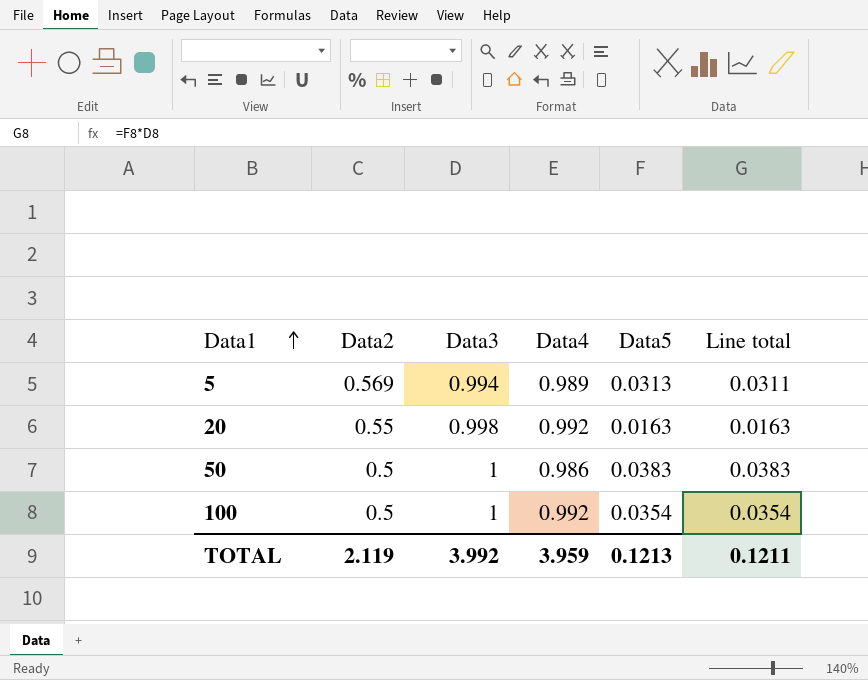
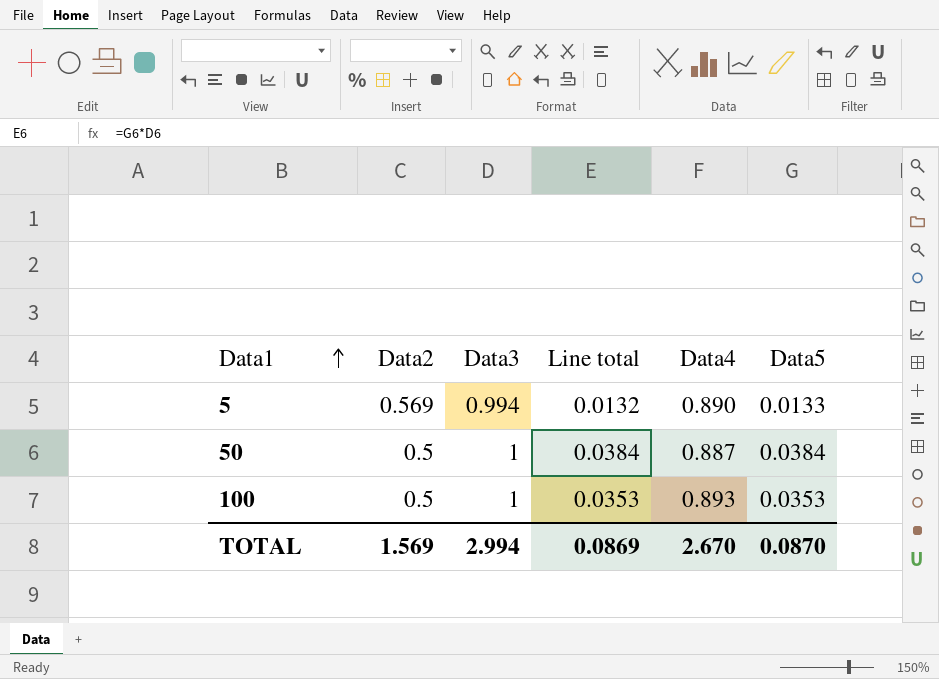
column Line total | position: 6 -> 4
row 20: 0.55 | 0.998 | 0.992 | 0.0163 | 0.0163 -> none
5 | Line total: 0.0311 -> 0.0132
5 | Data4: 0.989 -> 0.890
5 | Data5: 0.0313 -> 0.0133
50 | Line total: 0.0383 -> 0.0384
50 | Data4: 0.986 -> 0.887
50 | Data5: 0.0383 -> 0.0384
100 | Line total: 0.0354 -> 0.0353
100 | Data4: 0.992 -> 0.893
100 | Data5: 0.0354 -> 0.0353
TOTAL | Data2: 2.119 -> 1.569
TOTAL | Data3: 3.992 -> 2.994
TOTAL | Line total: 0.1211 -> 0.0869
TOTAL | Data4: 3.959 -> 2.670
TOTAL | Data5: 0.1213 -> 0.0870

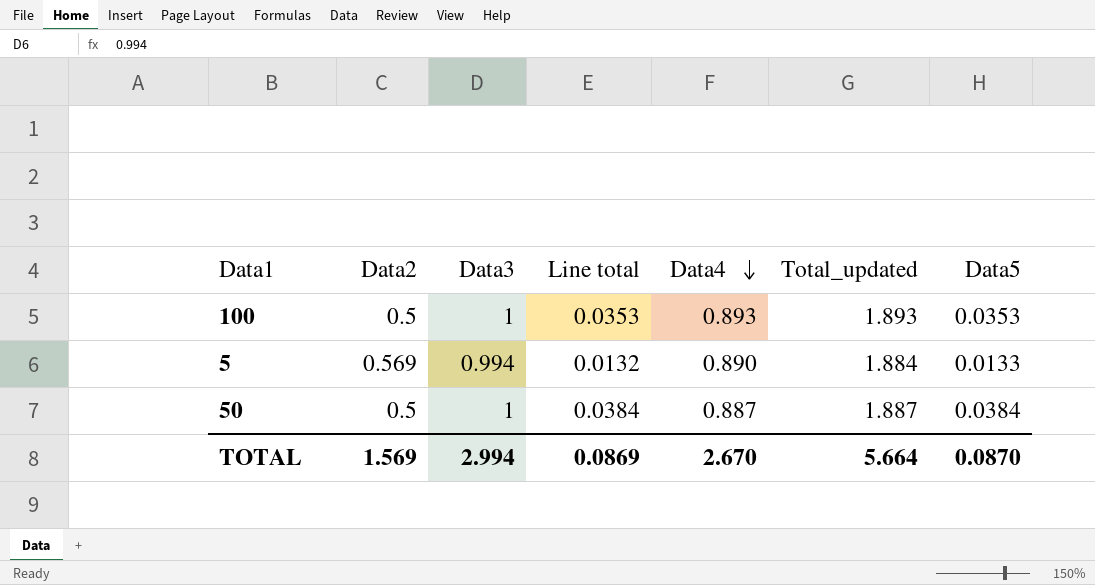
row order: Data1 ascending -> Data4 descending
column Total_updated | formula: none -> [Data3] + [Data4]

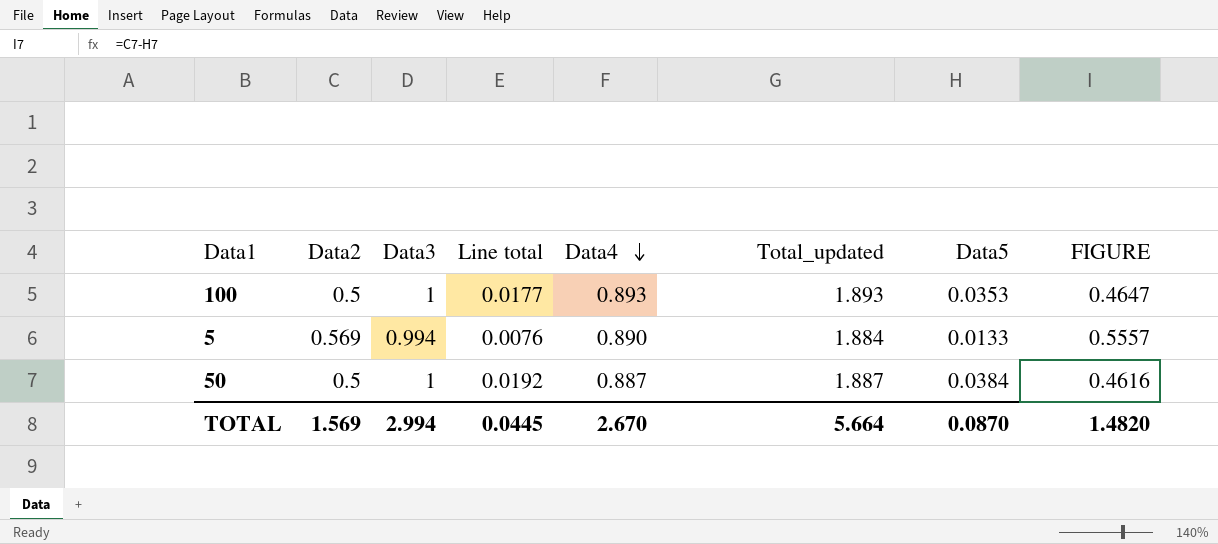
column Line total | formula: [Data3] * [Data5] -> [Data2] * [Data5]
column FIGURE | formula: none -> [Data2] - [Data5]
TOTAL | Line total: 0.0869 -> 0.0445

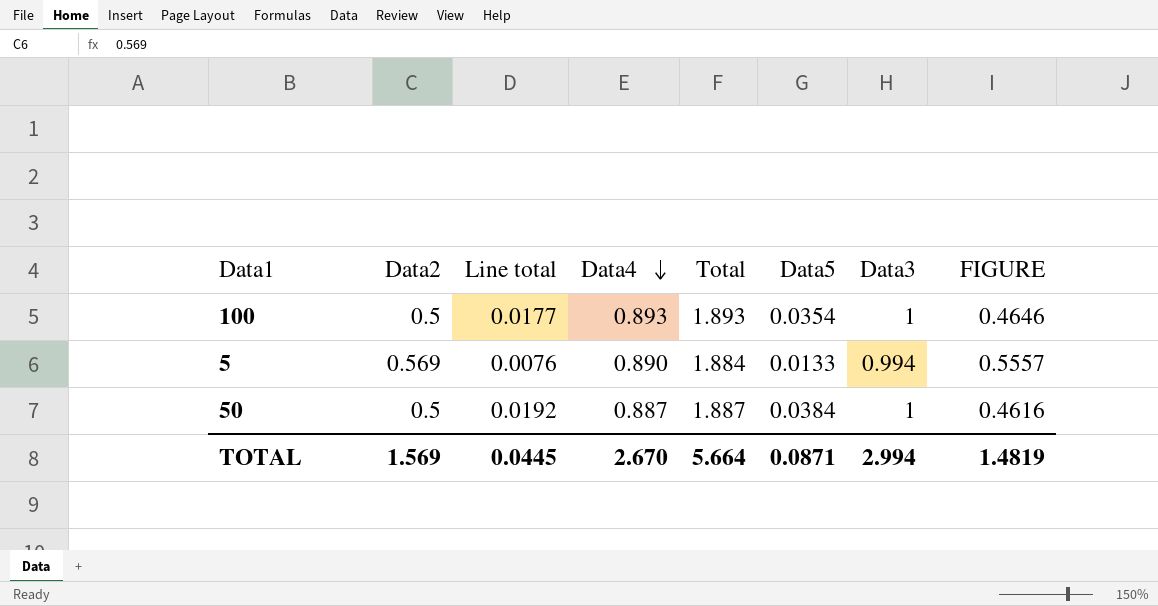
column name: Total_updated -> Total
column Data3 | position: 3 -> 7
100 | Data5: 0.0353 -> 0.0354
100 | FIGURE: 0.4647 -> 0.4646
TOTAL | Data5: 0.0870 -> 0.0871
TOTAL | FIGURE: 1.4820 -> 1.4819

